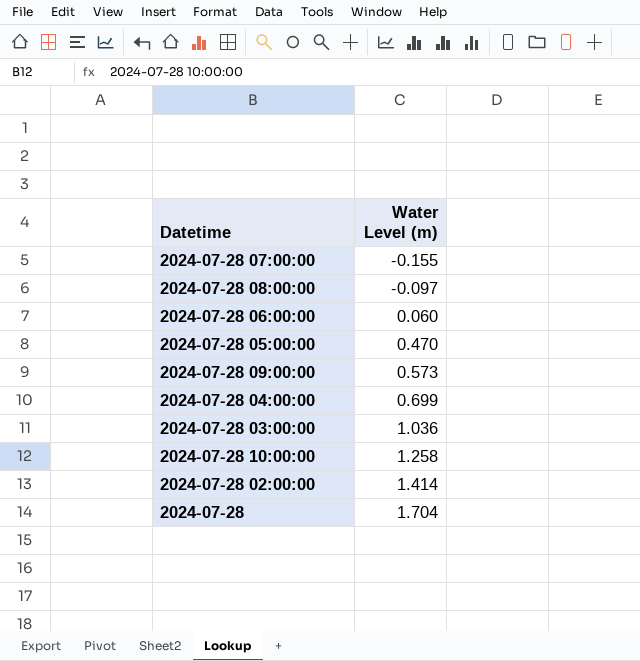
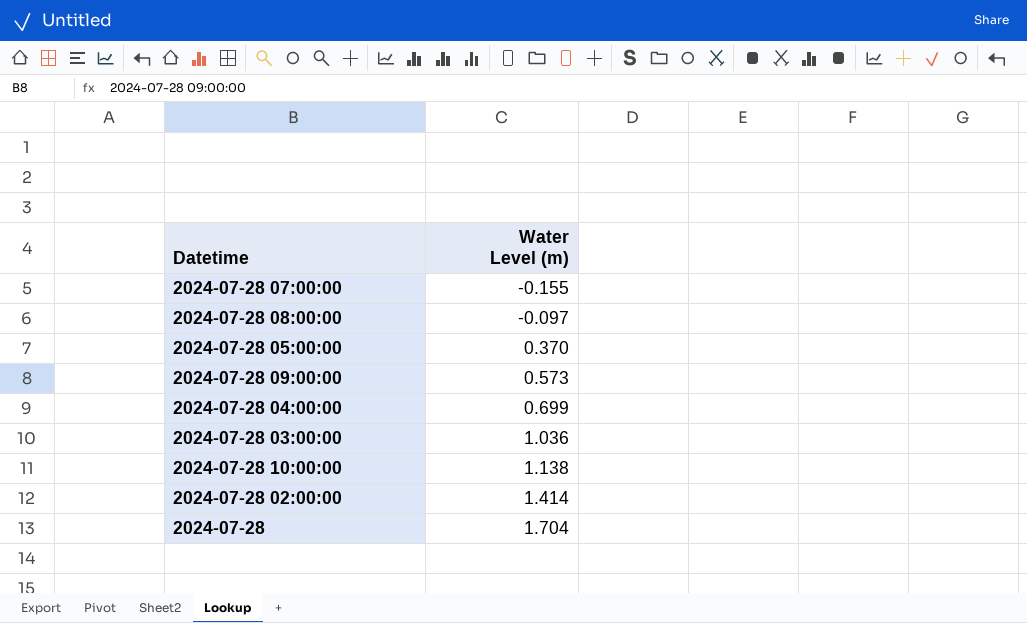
row 2024-07-28 06:00:00: 0.060 -> none
2024-07-28 05:00:00 | Water Level (m): 0.470 -> 0.370
2024-07-28 10:00:00 | Water Level (m): 1.258 -> 1.138

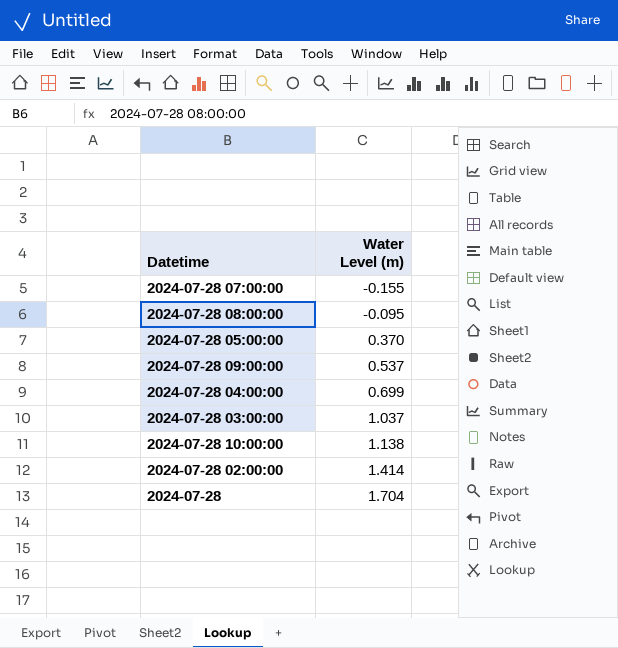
2024-07-28 08:00:00 | Water Level (m): -0.097 -> -0.095
2024-07-28 09:00:00 | Water Level (m): 0.573 -> 0.537
2024-07-28 03:00:00 | Water Level (m): 1.036 -> 1.037

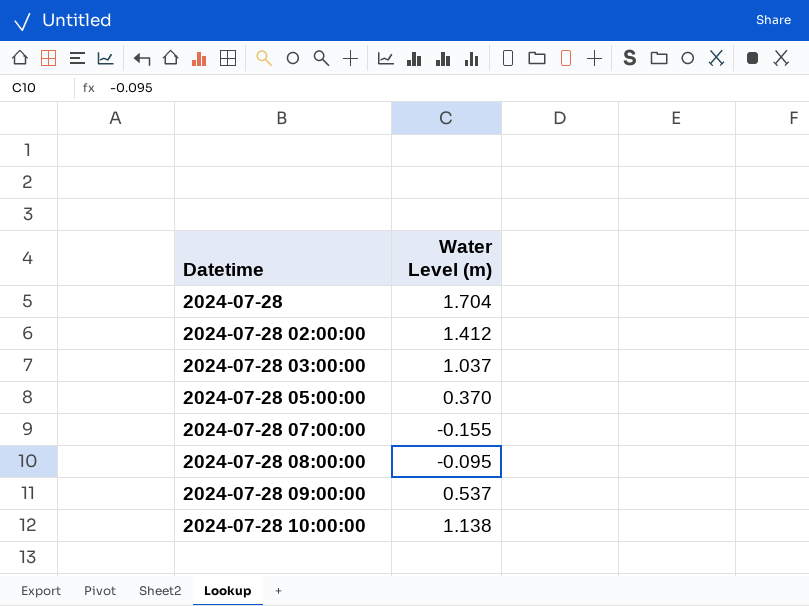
row order: Water Level (m) ascending -> Datetime ascending
row 2024-07-28 04:00:00: 0.699 -> none
2024-07-28 02:00:00 | Water Level (m): 1.414 -> 1.412

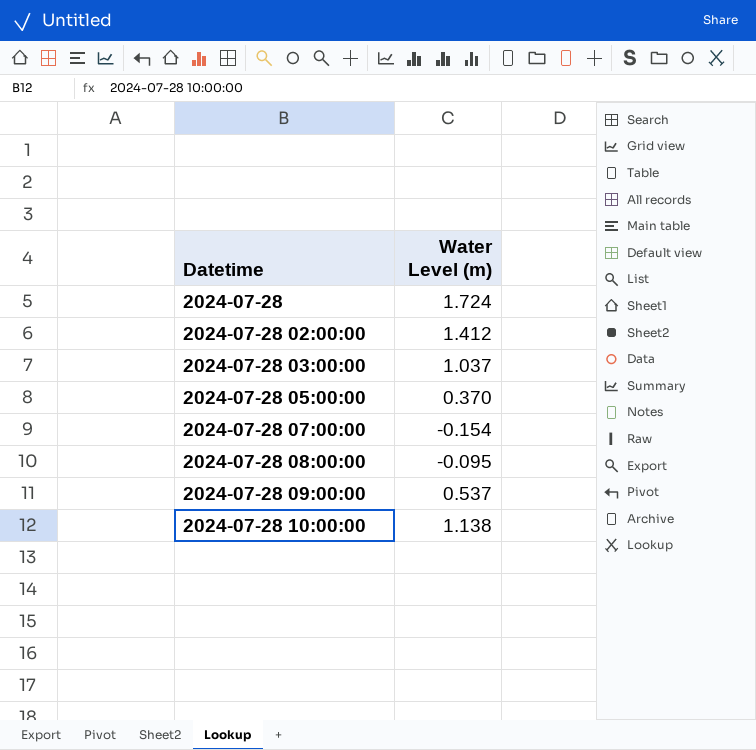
2024-07-28 | Water Level (m): 1.704 -> 1.724
2024-07-28 07:00:00 | Water Level (m): -0.155 -> -0.154

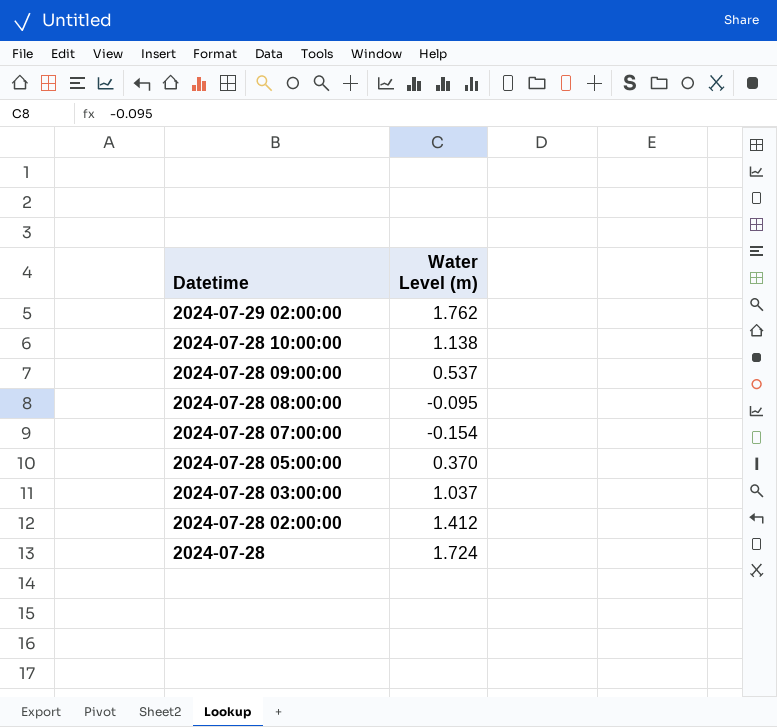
row order: Datetime ascending -> Datetime descending
row 2024-07-29 02:00:00: none -> 1.762

